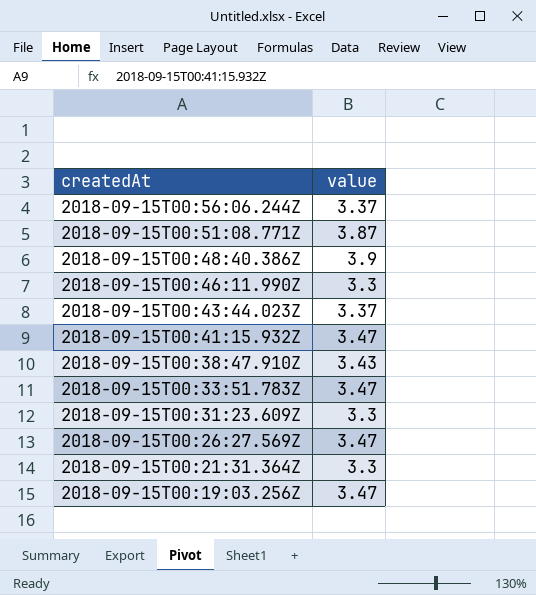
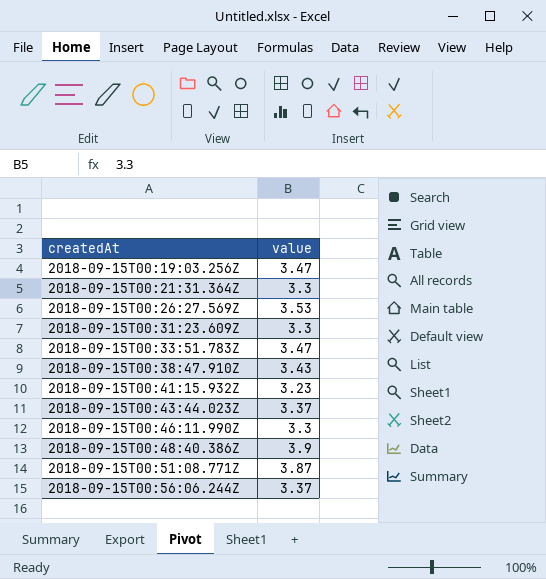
row order: createdAt descending -> createdAt ascending
2018-09-15T00:26:27.569Z | value: 3.47 -> 3.53
2018-09-15T00:41:15.932Z | value: 3.47 -> 3.23

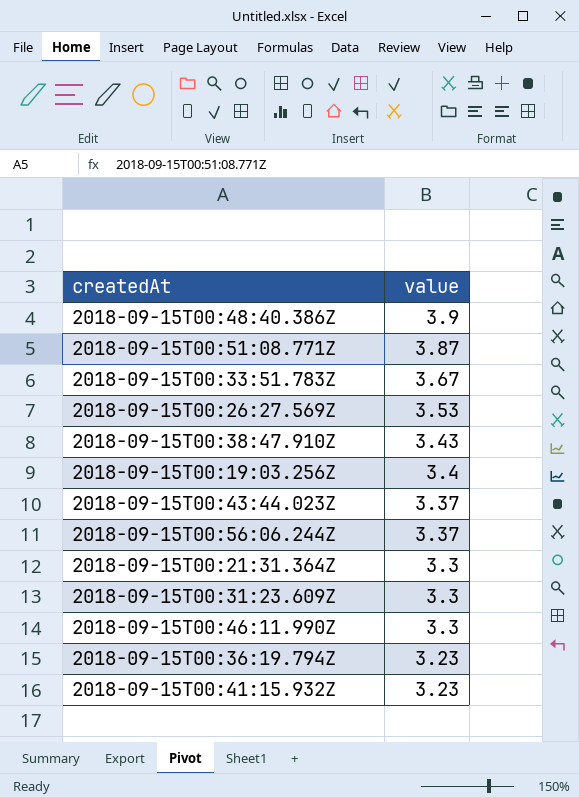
row order: createdAt ascending -> value descending
2018-09-15T00:33:51.783Z | value: 3.47 -> 3.67
2018-09-15T00:19:03.256Z | value: 3.47 -> 3.4
row 2018-09-15T00:36:19.794Z: none -> 3.23

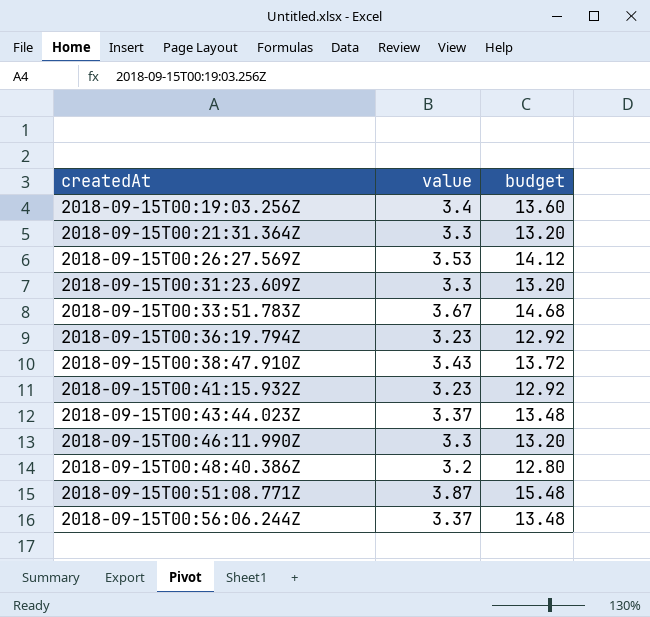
row order: value descending -> createdAt ascending
column budget | formula: none -> [value] * 4
2018-09-15T00:48:40.386Z | value: 3.9 -> 3.2

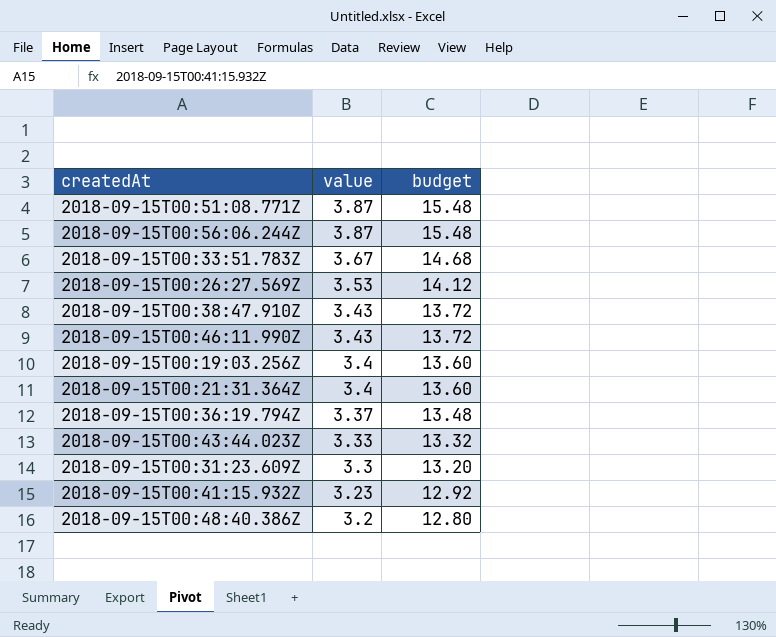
row order: createdAt ascending -> value descending
2018-09-15T00:56:06.244Z | value: 3.37 -> 3.87
2018-09-15T00:56:06.244Z | budget: 13.48 -> 15.48
2018-09-15T00:46:11.990Z | value: 3.3 -> 3.43
2018-09-15T00:46:11.990Z | budget: 13.20 -> 13.72
2018-09-15T00:21:31.364Z | value: 3.3 -> 3.4
2018-09-15T00:21:31.364Z | budget: 13.20 -> 13.60
2018-09-15T00:36:19.794Z | value: 3.23 -> 3.37
2018-09-15T00:36:19.794Z | budget: 12.92 -> 13.48
2018-09-15T00:43:44.023Z | value: 3.37 -> 3.33
2018-09-15T00:43:44.023Z | budget: 13.48 -> 13.32

